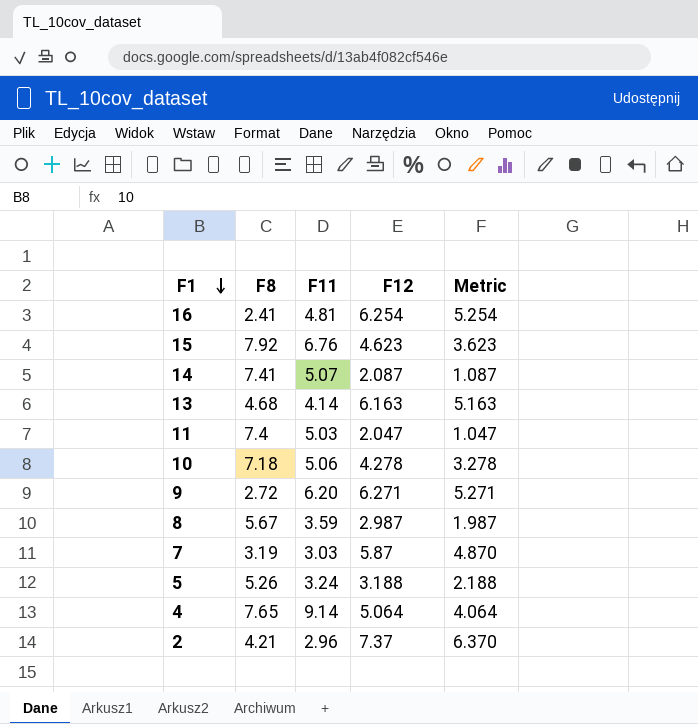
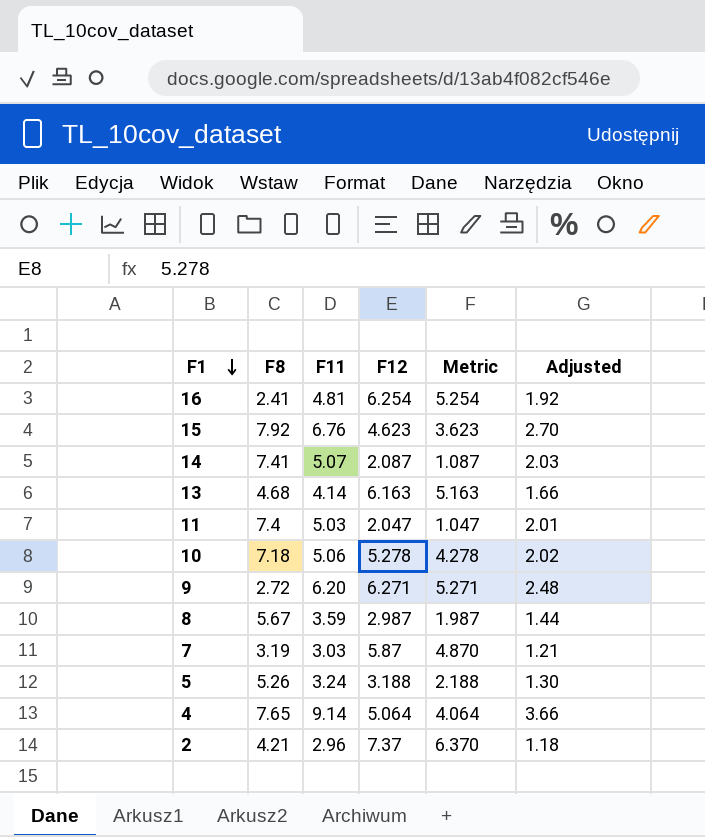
column Adjusted | formula: none -> [F11] * 0.4
10 | F12: 4.278 -> 5.278
10 | Metric: 3.278 -> 4.278

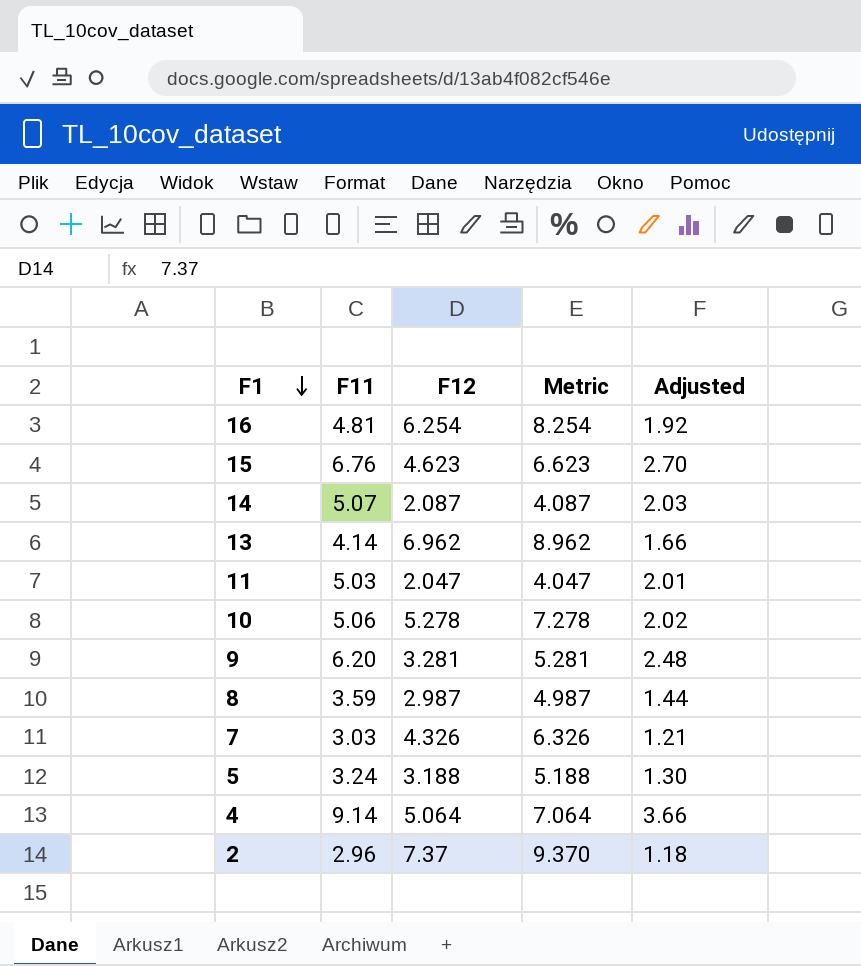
column F8 | position: 2 -> none
column Metric | formula: [F12] - 1 -> [F12] + 2
13 | F12: 6.163 -> 6.962
9 | F12: 6.271 -> 3.281
7 | F12: 5.87 -> 4.326

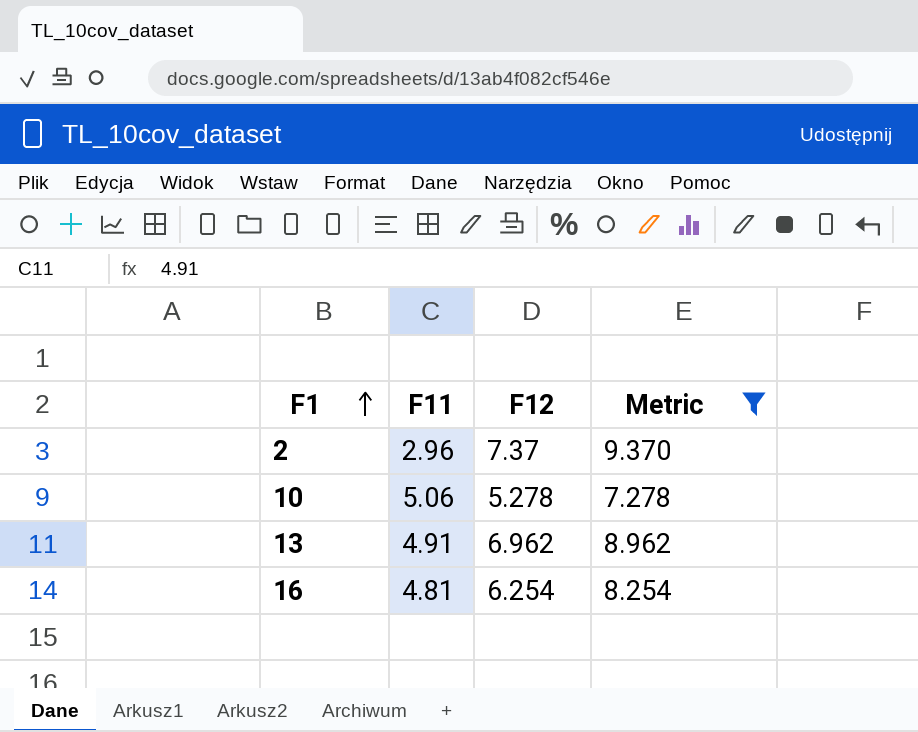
filter: none -> Metric >= 7.278
row order: F1 descending -> F1 ascending
column Adjusted | formula: [F11] * 0.4 -> none
13 | F11: 4.14 -> 4.91

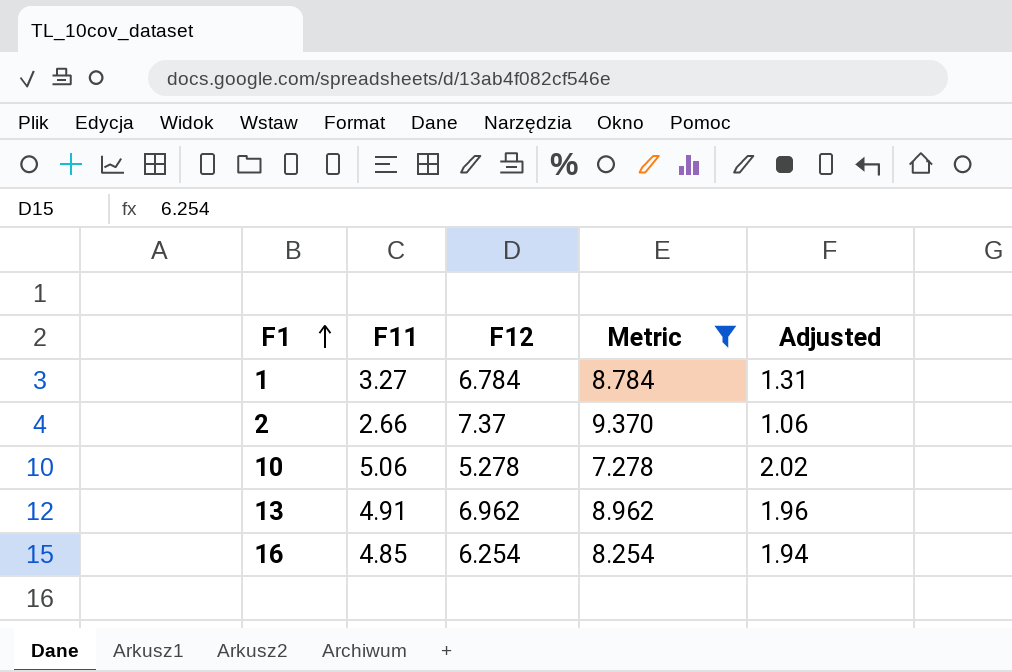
column Adjusted | formula: none -> [F11] * 0.4
row 1: none -> 3.27 | 6.784 | 8.784 | 1.31
2 | F11: 2.96 -> 2.66
16 | F11: 4.81 -> 4.85

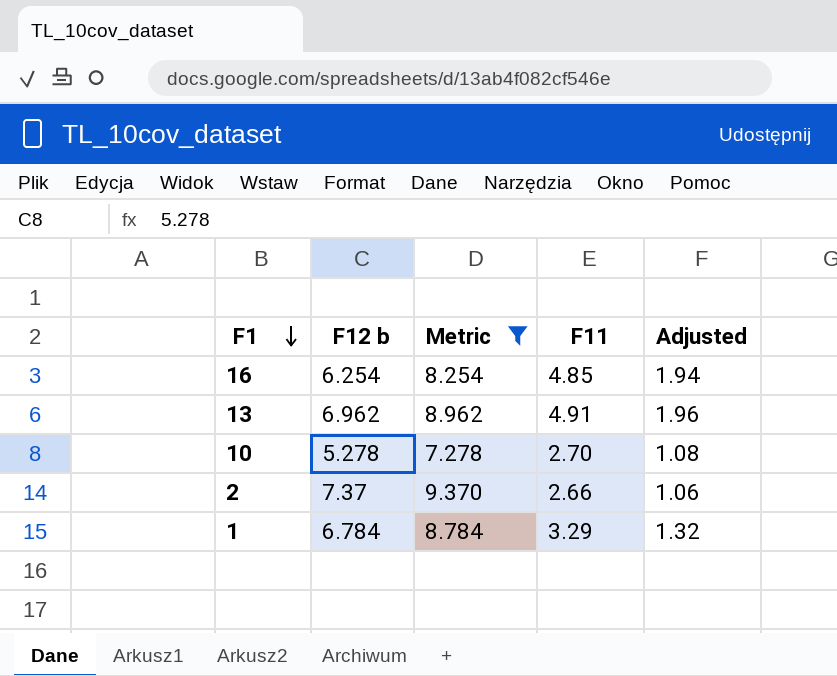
row order: F1 ascending -> F1 descending
column name: F12 -> F12 b
column F11 | position: 2 -> 4
10 | F11: 5.06 -> 2.70
10 | Adjusted: 2.02 -> 1.08
1 | F11: 3.27 -> 3.29
1 | Adjusted: 1.31 -> 1.32

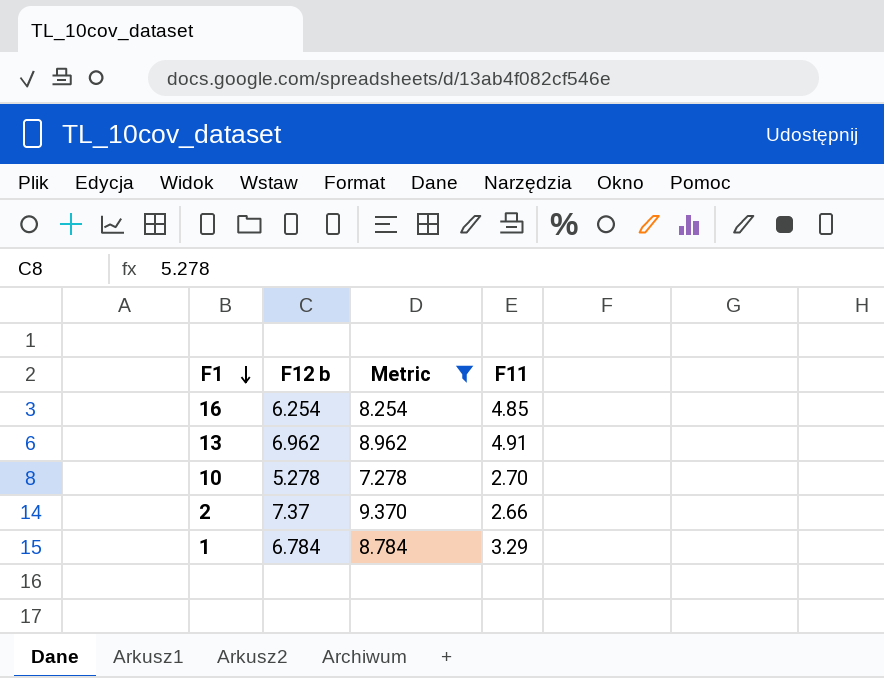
column Adjusted | formula: [F11] * 0.4 -> none

